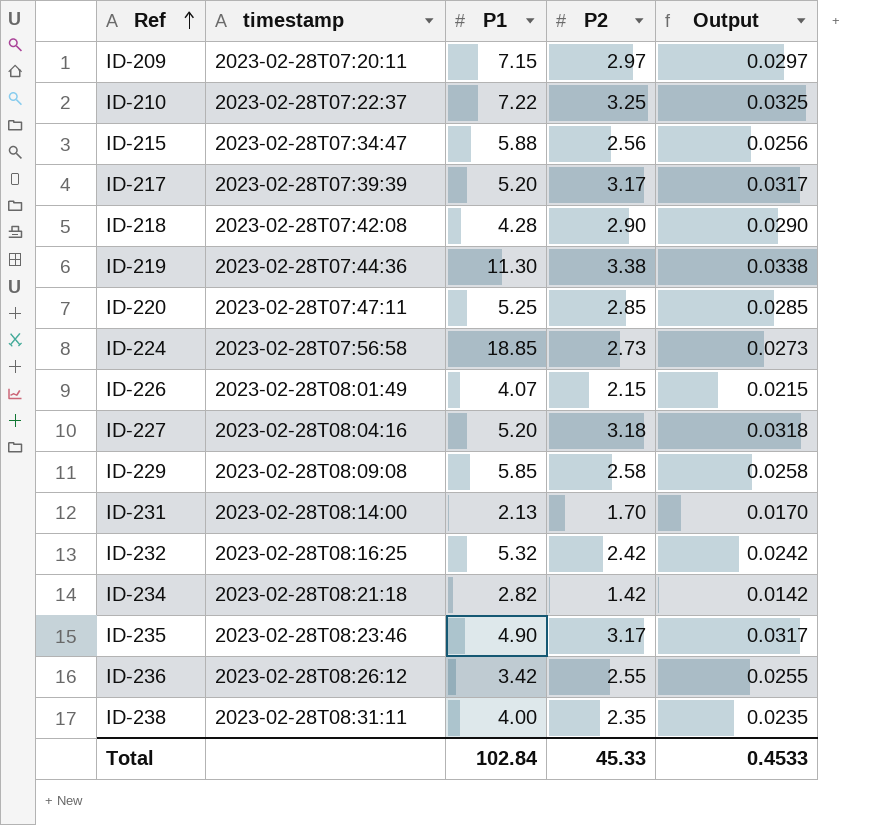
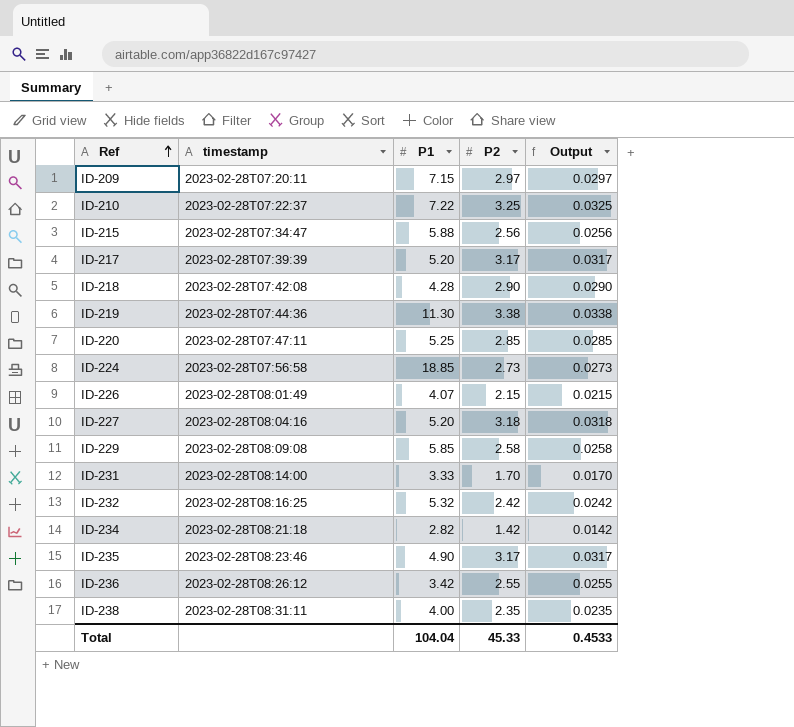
ID-231 | P1: 2.13 -> 3.33
Total | P1: 102.84 -> 104.04

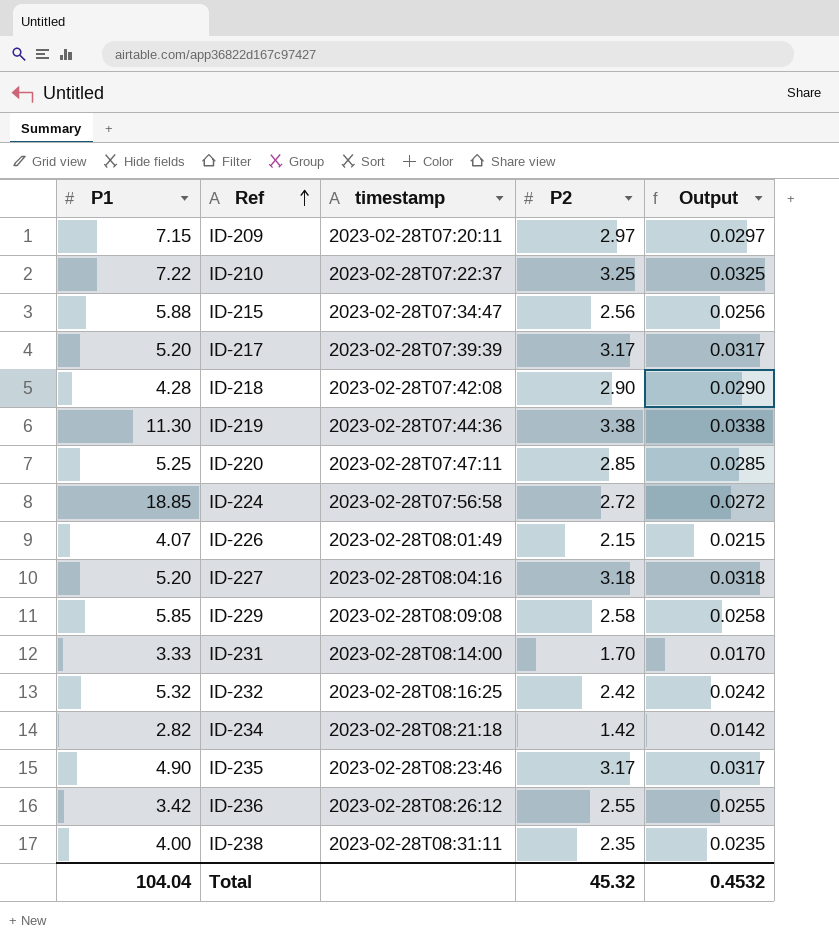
column P1 | position: 3 -> 1
ID-224 | P2: 2.73 -> 2.72
ID-224 | Output: 0.0273 -> 0.0272
Total | P2: 45.33 -> 45.32
Total | Output: 0.4533 -> 0.4532

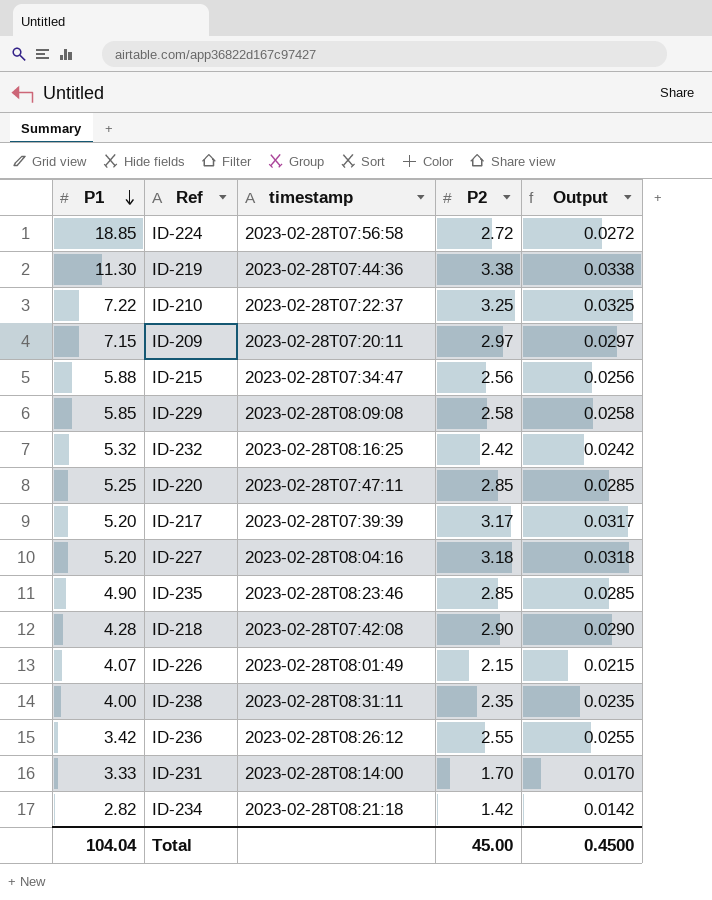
row order: Ref ascending -> P1 descending
ID-235 | P2: 3.17 -> 2.85
ID-235 | Output: 0.0317 -> 0.0285
Total | P2: 45.32 -> 45.00
Total | Output: 0.4532 -> 0.4500

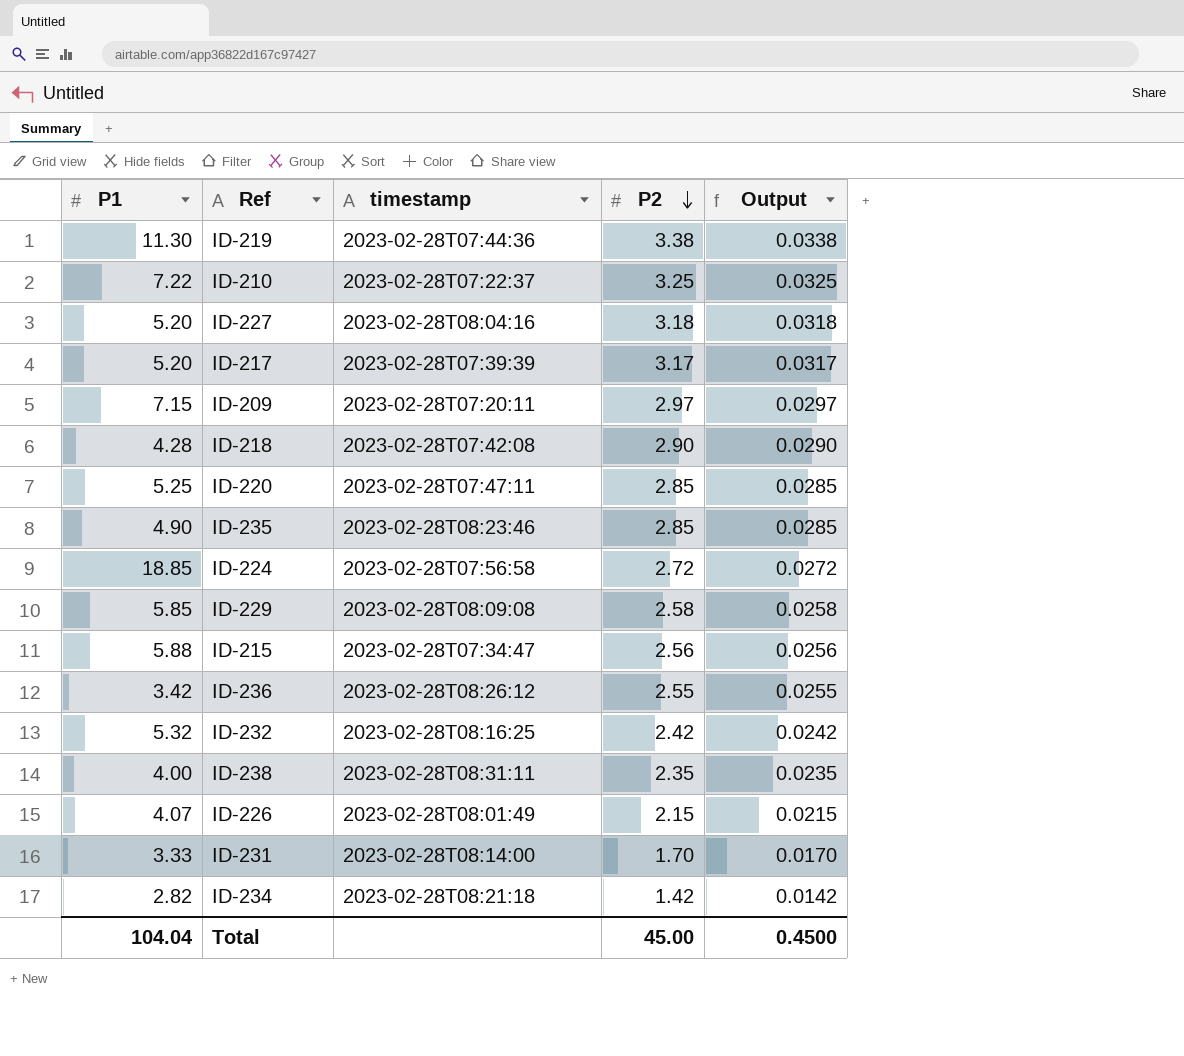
row order: P1 descending -> P2 descending

